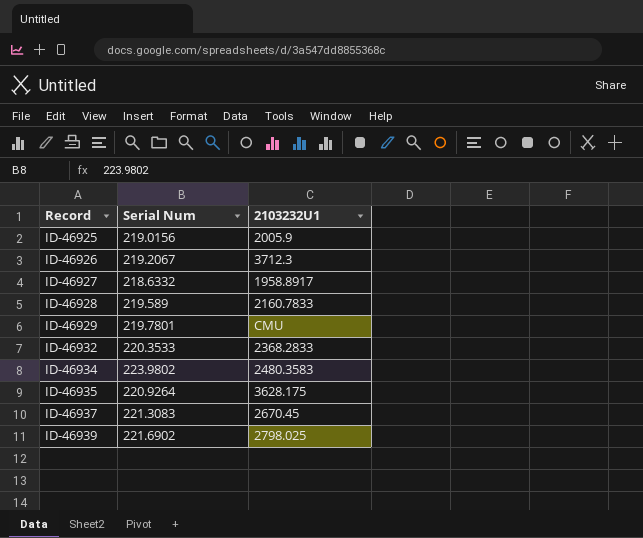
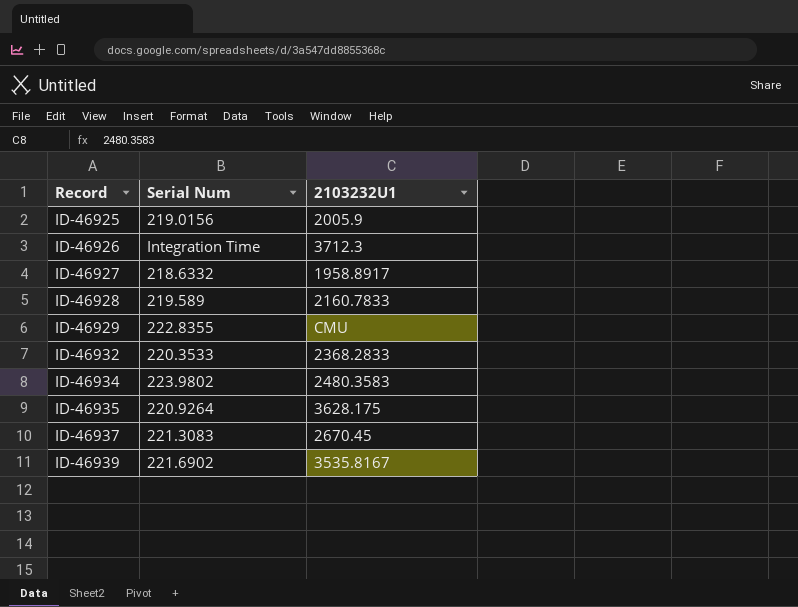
ID-46926 | Serial Num: 219.2067 -> Integration Time
ID-46929 | Serial Num: 219.7801 -> 222.8355
ID-46939 | 2103232U1: 2798.025 -> 3535.8167

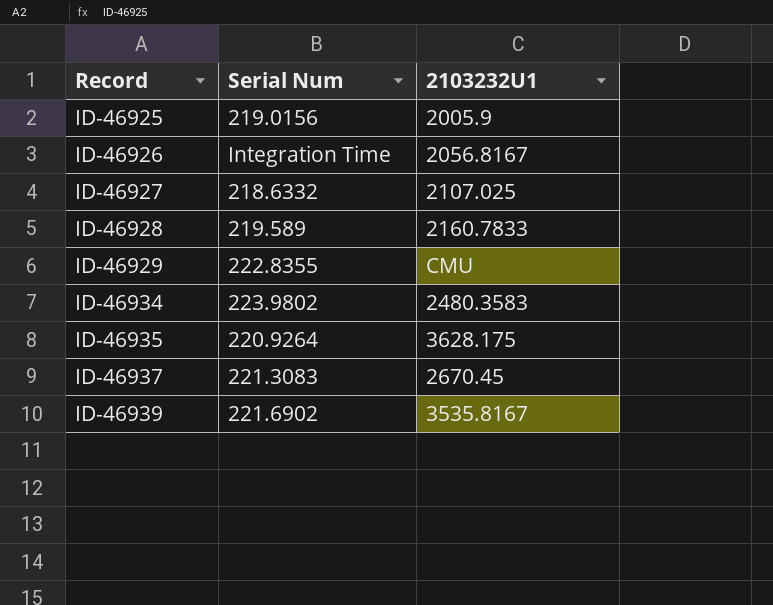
row ID-46932: 220.3533 | 2368.2833 -> none
ID-46926 | 2103232U1: 3712.3 -> 2056.8167
ID-46927 | 2103232U1: 1958.8917 -> 2107.025

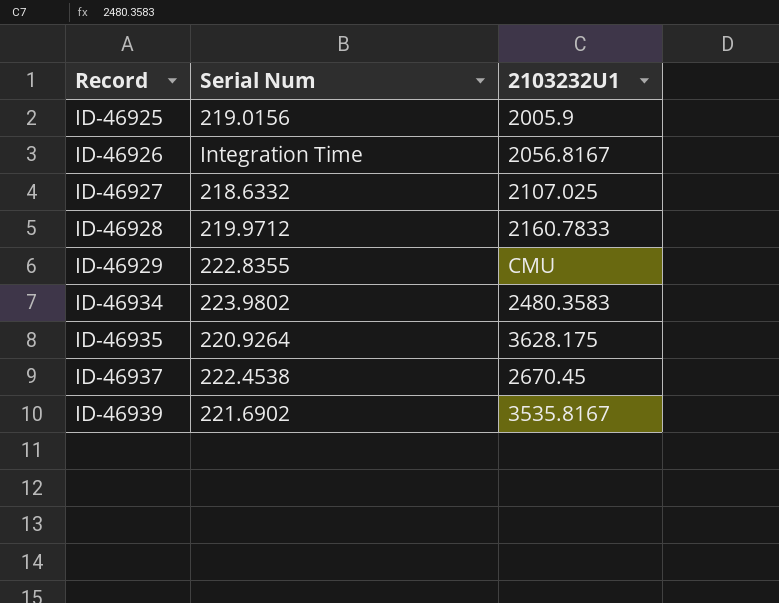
ID-46928 | Serial Num: 219.589 -> 219.9712
ID-46937 | Serial Num: 221.3083 -> 222.4538

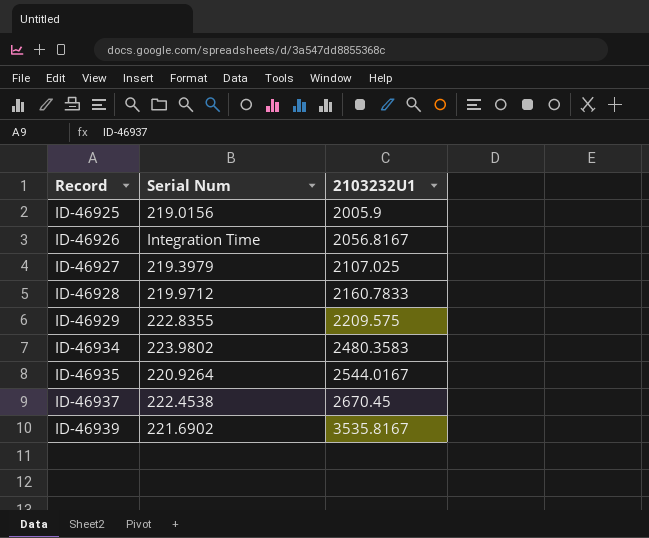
ID-46927 | Serial Num: 218.6332 -> 219.3979
ID-46929 | 2103232U1: CMU -> 2209.575
ID-46935 | 2103232U1: 3628.175 -> 2544.0167

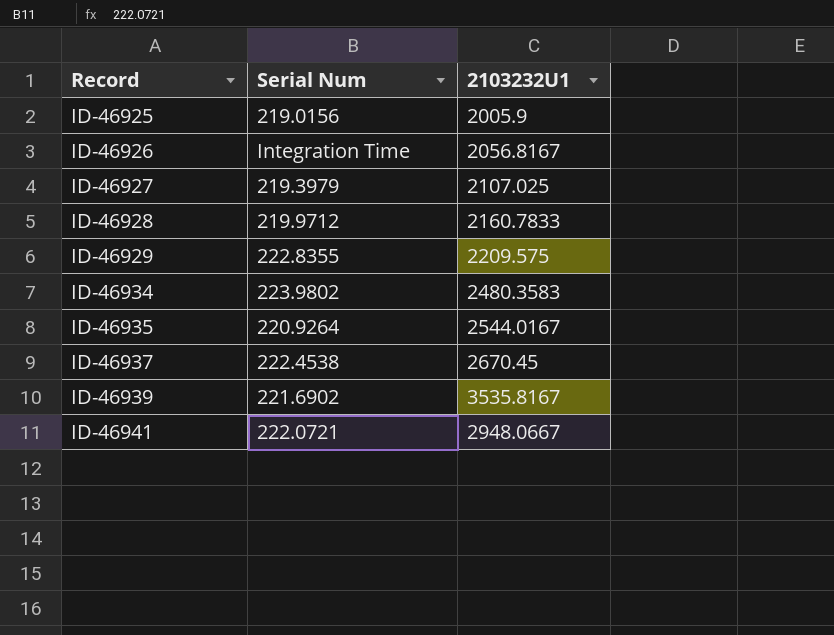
row ID-46941: none -> 222.0721 | 2948.0667

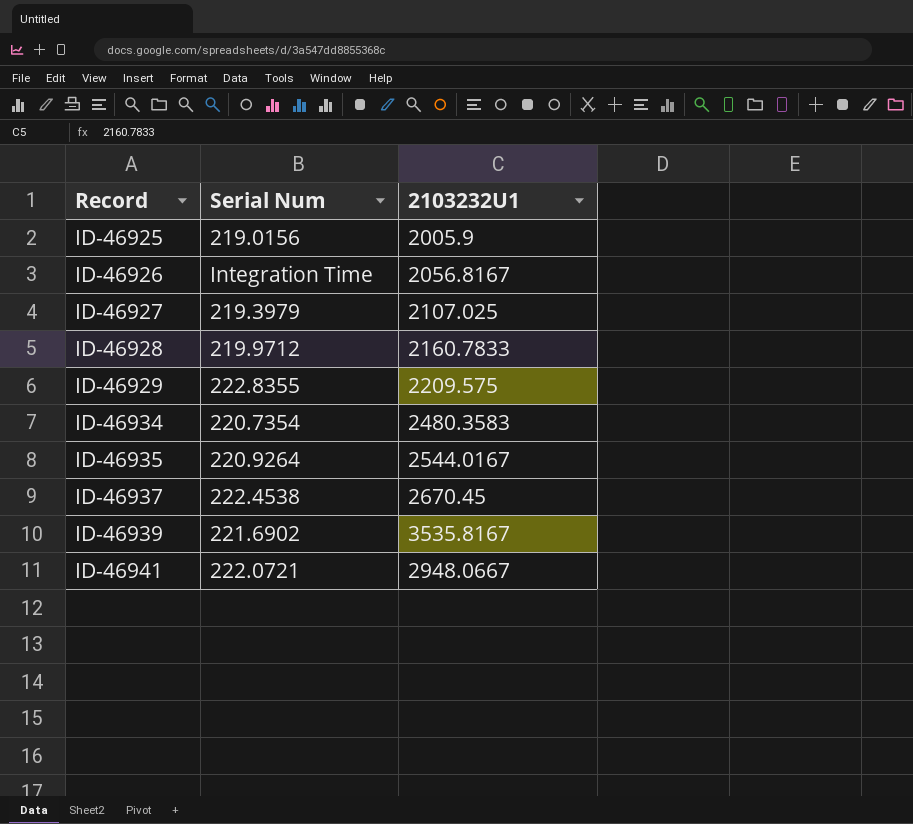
ID-46934 | Serial Num: 223.9802 -> 220.7354

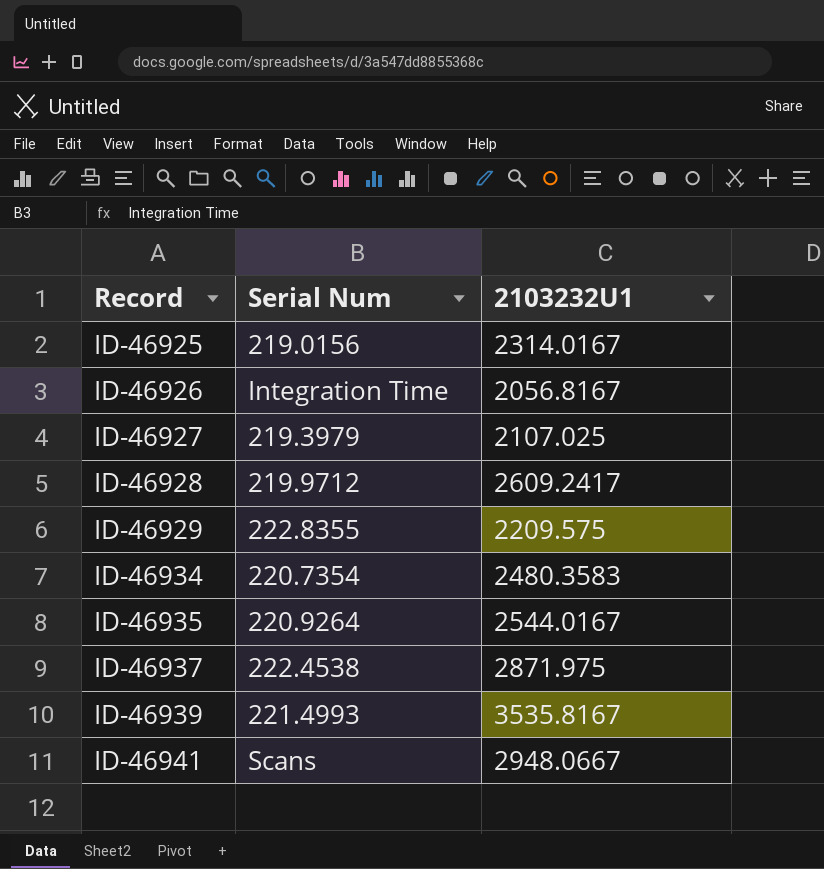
ID-46925 | 2103232U1: 2005.9 -> 2314.0167
ID-46928 | 2103232U1: 2160.7833 -> 2609.2417
ID-46937 | 2103232U1: 2670.45 -> 2871.975
ID-46939 | Serial Num: 221.6902 -> 221.4993
ID-46941 | Serial Num: 222.0721 -> Scans

